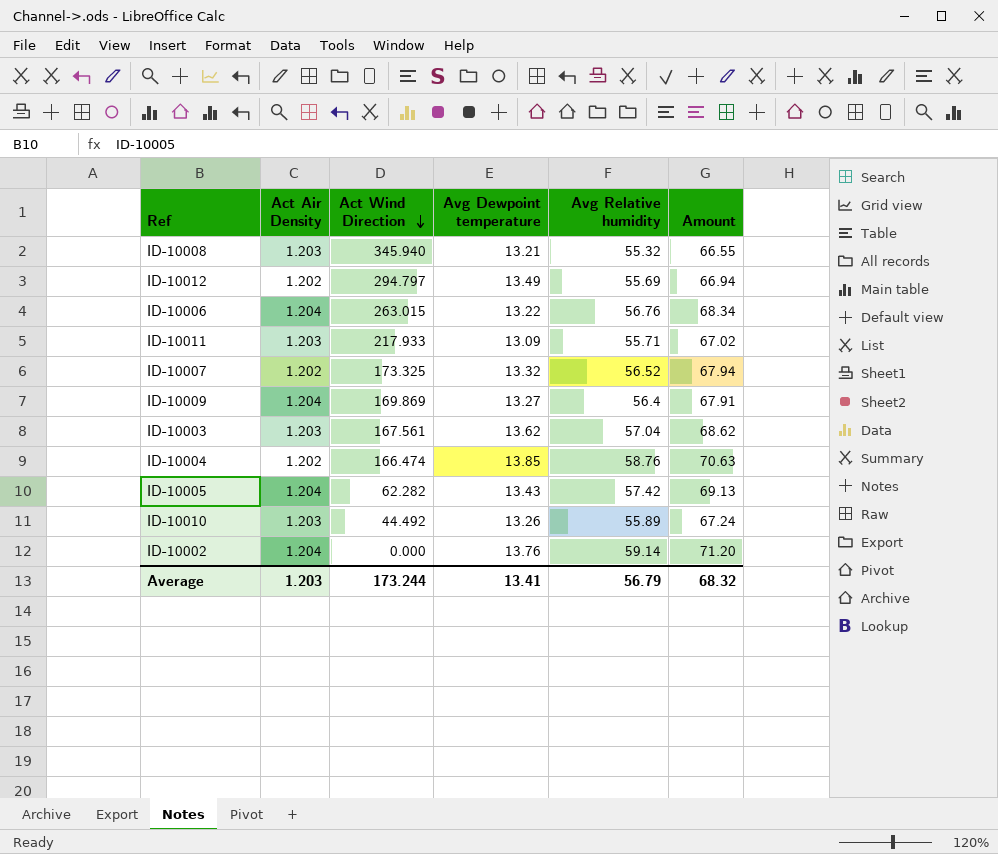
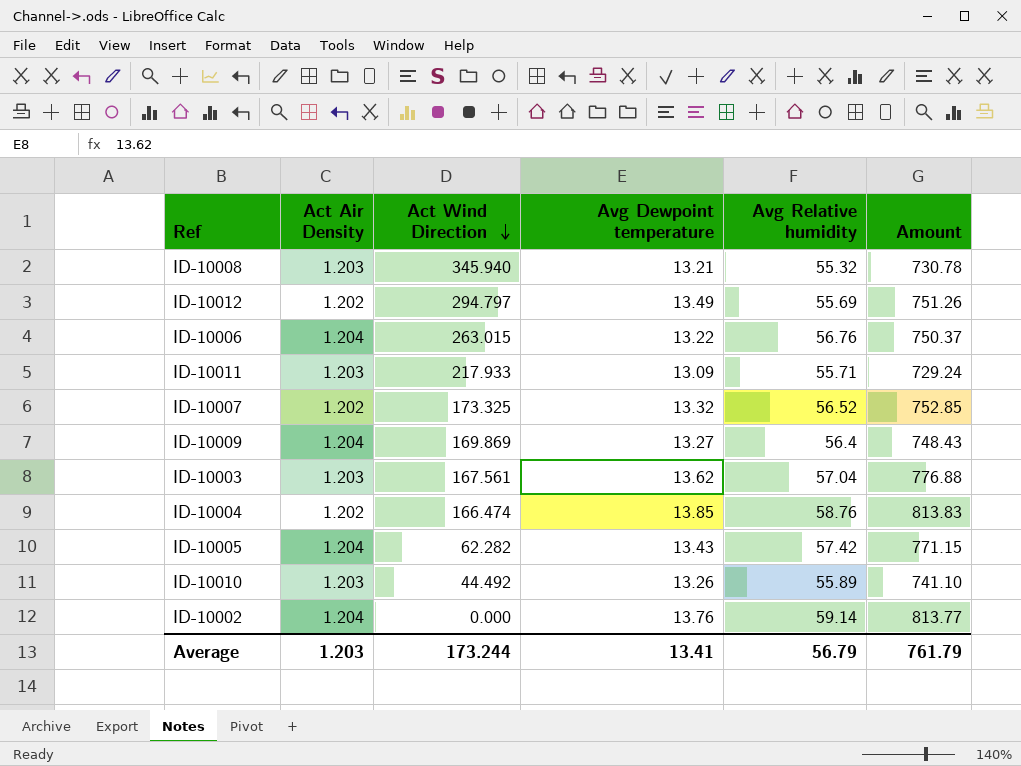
column Amount | formula: [Act Air Density] * [Avg Relative humidity] -> [Avg Dewpoint temperature] * [Avg Relative humidity]
Average | Amount: 68.32 -> 761.79

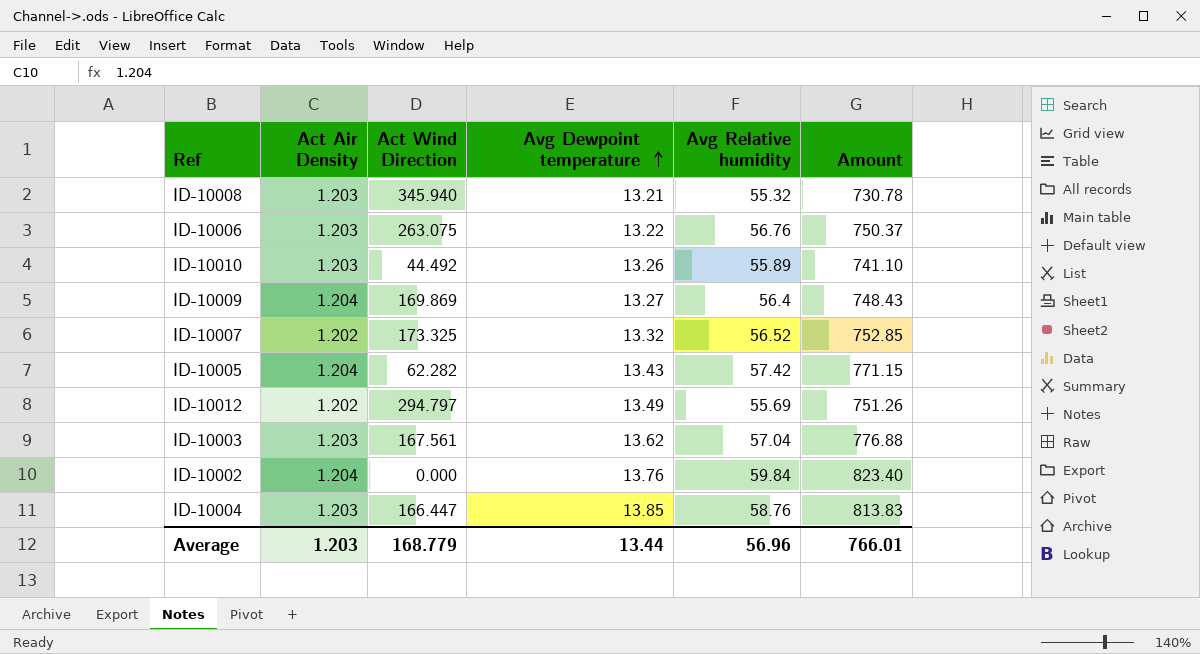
row order: Act Wind Direction descending -> Avg Dewpoint temperature ascending
row ID-10011: 1.203 | 217.933 | 13.09 | 55.71 | 729.24 -> none
ID-10006 | Act Air Density: 1.204 -> 1.203
ID-10006 | Act Wind Direction: 263.015 -> 263.075
ID-10002 | Avg Relative humidity: 59.14 -> 59.84
ID-10002 | Amount: 813.77 -> 823.40
ID-10004 | Act Air Density: 1.202 -> 1.203
ID-10004 | Act Wind Direction: 166.474 -> 166.447
Average | Act Wind Direction: 173.244 -> 168.779
Average | Avg Dewpoint temperature: 13.41 -> 13.44
Average | Avg Relative humidity: 56.79 -> 56.96
Average | Amount: 761.79 -> 766.01

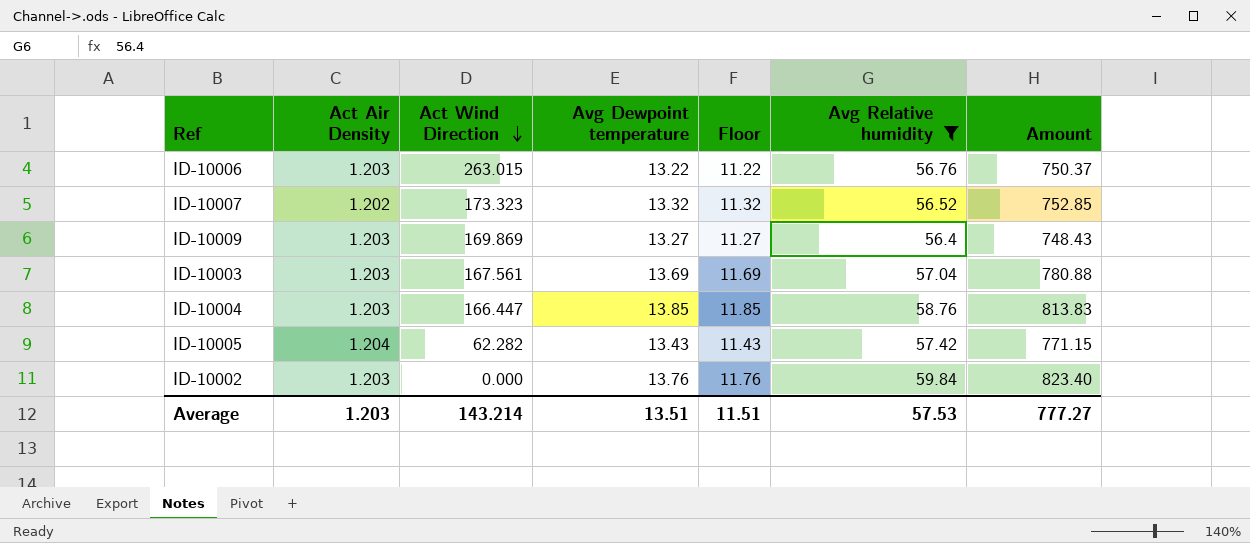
filter: none -> Avg Relative humidity >= 56.4
row order: Avg Dewpoint temperature ascending -> Act Wind Direction descending
column Floor | formula: none -> [Avg Dewpoint temperature] - 2
ID-10006 | Act Wind Direction: 263.075 -> 263.015
ID-10007 | Act Wind Direction: 173.325 -> 173.323
ID-10009 | Act Air Density: 1.204 -> 1.203
ID-10003 | Avg Dewpoint temperature: 13.62 -> 13.69
ID-10003 | Amount: 776.88 -> 780.88
ID-10002 | Act Air Density: 1.204 -> 1.203
Average | Act Wind Direction: 168.779 -> 143.214
Average | Avg Dewpoint temperature: 13.44 -> 13.51
Average | Avg Relative humidity: 56.96 -> 57.53
Average | Amount: 766.01 -> 777.27

